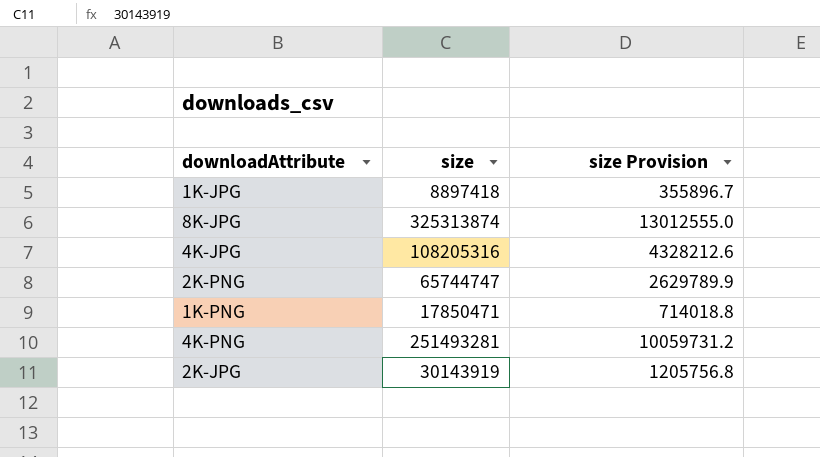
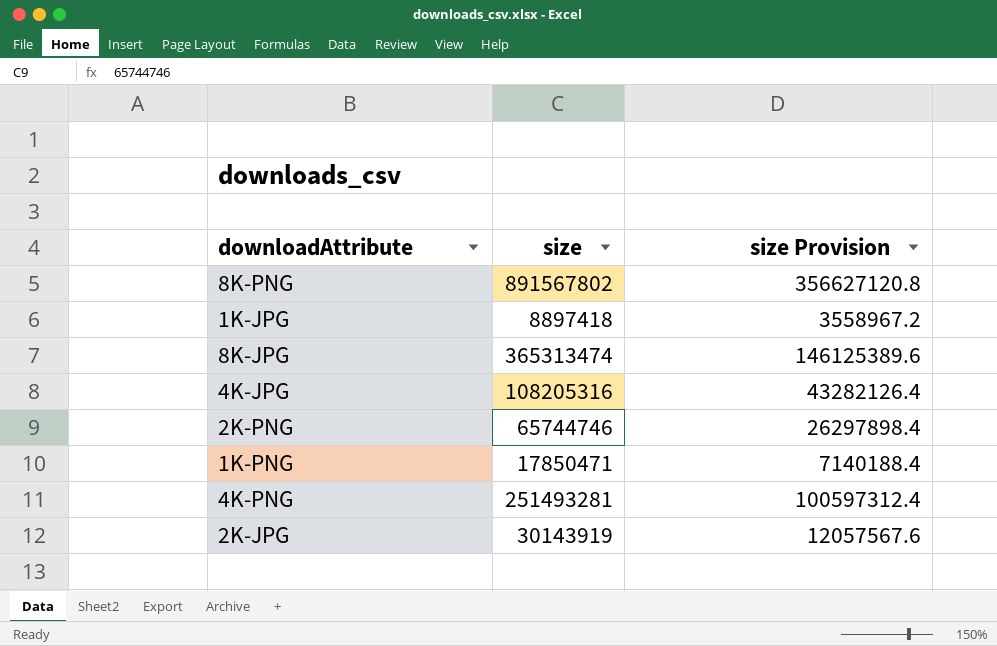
column size Provision | formula: [size] * 0.04 -> [size] * 0.4
row 8K-PNG: none -> 891567802 | 356627120.8
8K-JPG | size: 325313874 -> 365313474
2K-PNG | size: 65744747 -> 65744746

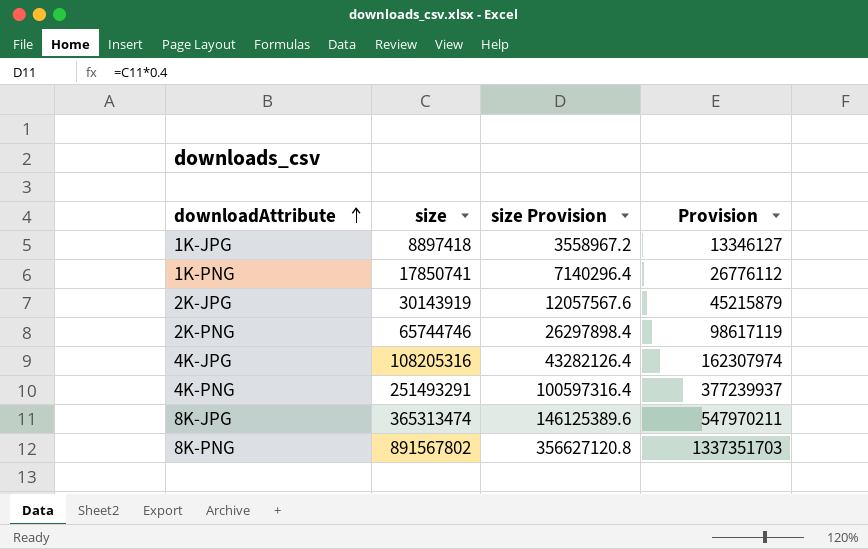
row order: none -> downloadAttribute ascending
column Provision | formula: none -> [size] * 1.5
1K-PNG | size: 17850471 -> 17850741
1K-PNG | size Provision: 7140188.4 -> 7140296.4
4K-PNG | size: 251493281 -> 251493291
4K-PNG | size Provision: 100597312.4 -> 100597316.4

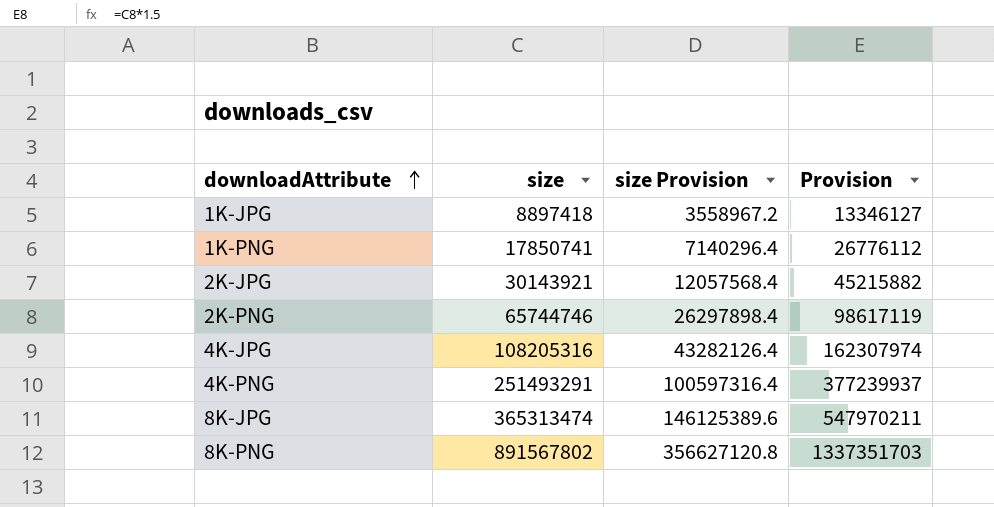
2K-JPG | size: 30143919 -> 30143921
2K-JPG | size Provision: 12057567.6 -> 12057568.4
2K-JPG | Provision: 45215879 -> 45215882

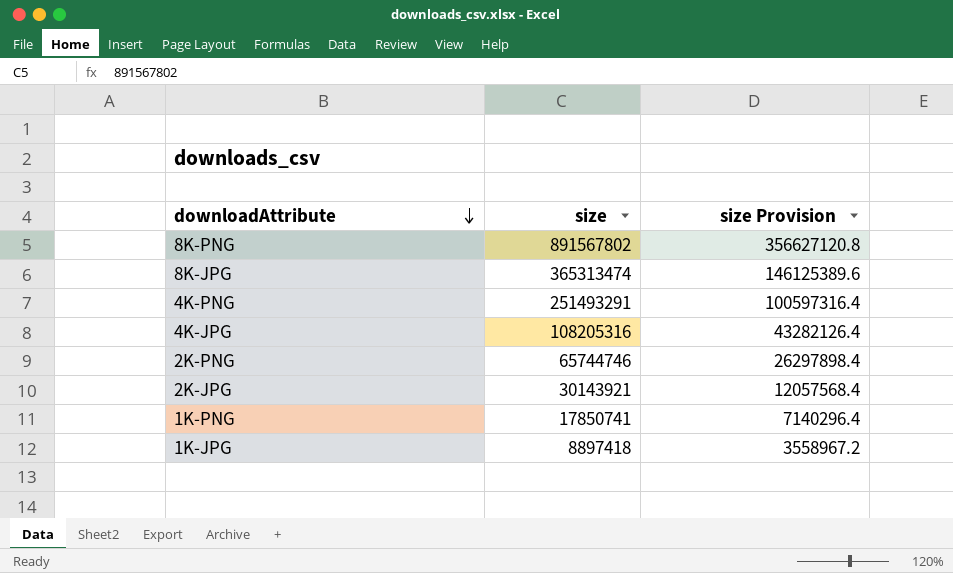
row order: downloadAttribute ascending -> downloadAttribute descending
column Provision | formula: [size] * 1.5 -> none

